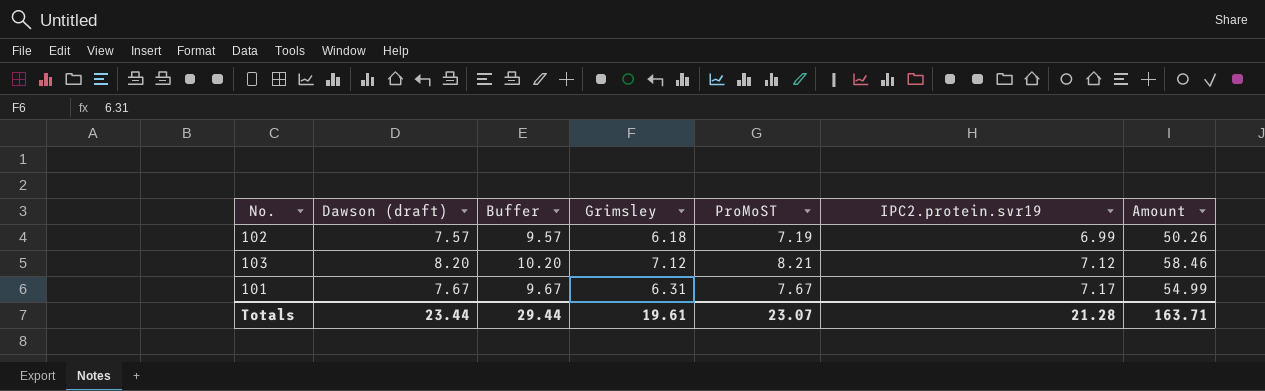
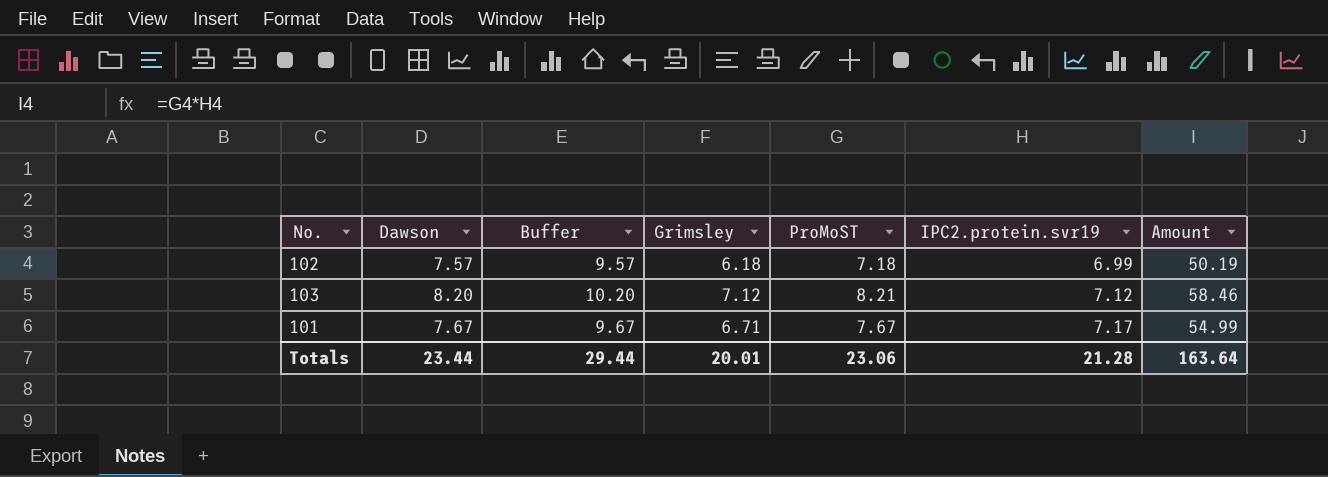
column name: Dawson (draft) -> Dawson
102 | ProMoST: 7.19 -> 7.18
102 | Amount: 50.26 -> 50.19
101 | Grimsley: 6.31 -> 6.71
Totals | Grimsley: 19.61 -> 20.01
Totals | ProMoST: 23.07 -> 23.06
Totals | Amount: 163.71 -> 163.64

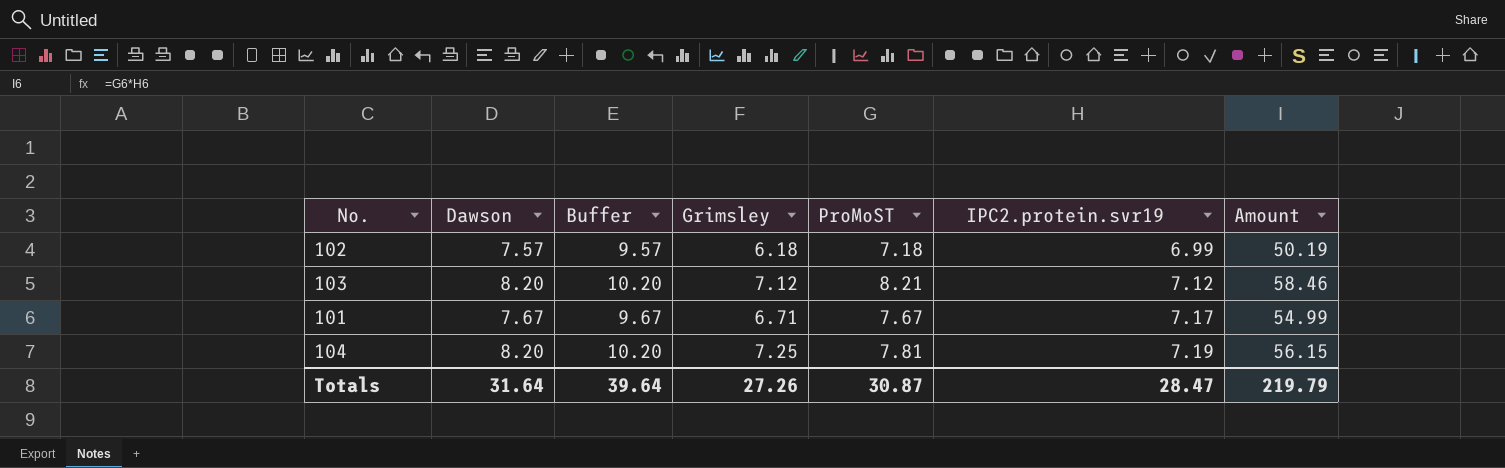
row 104: none -> 8.20 | 10.20 | 7.25 | 7.81 | 7.19 | 56.15
Totals | Dawson: 23.44 -> 31.64
Totals | Buffer: 29.44 -> 39.64
Totals | Grimsley: 20.01 -> 27.26
Totals | ProMoST: 23.06 -> 30.87
Totals | IPC2.protein.svr19: 21.28 -> 28.47
Totals | Amount: 163.64 -> 219.79

